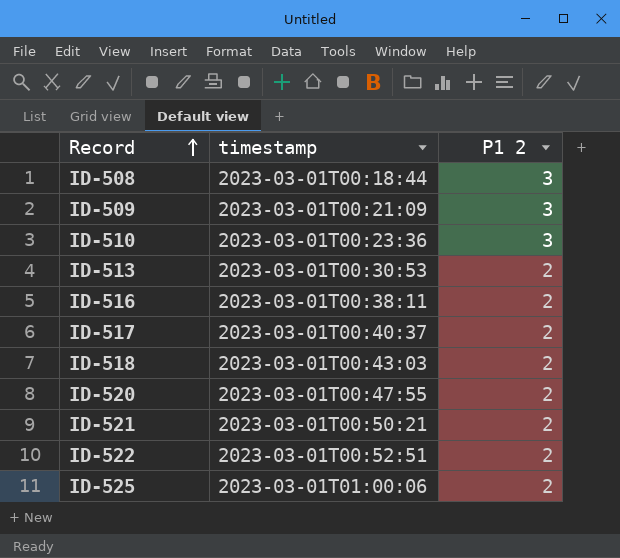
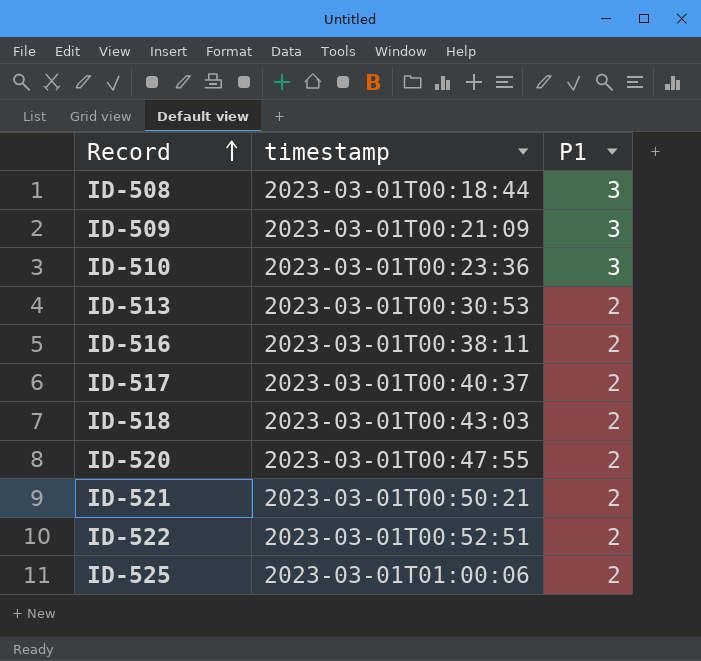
column name: P1 2 -> P1

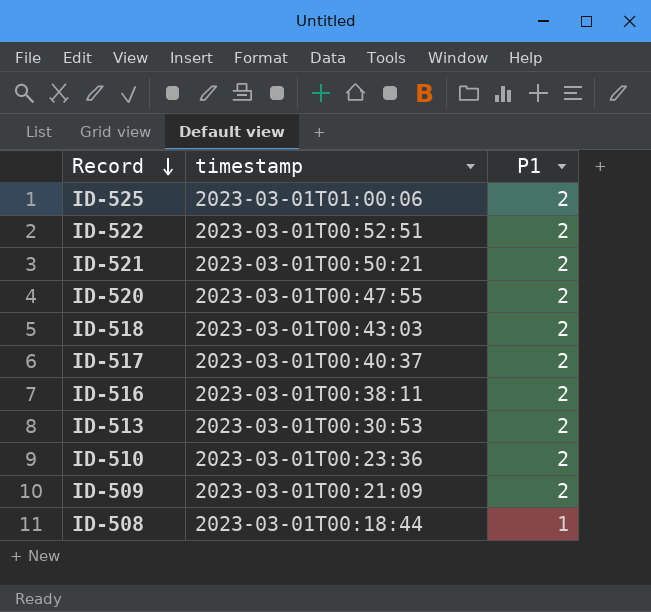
row order: Record ascending -> Record descending
ID-510 | P1: 3 -> 2
ID-509 | P1: 3 -> 2
ID-508 | P1: 3 -> 1

